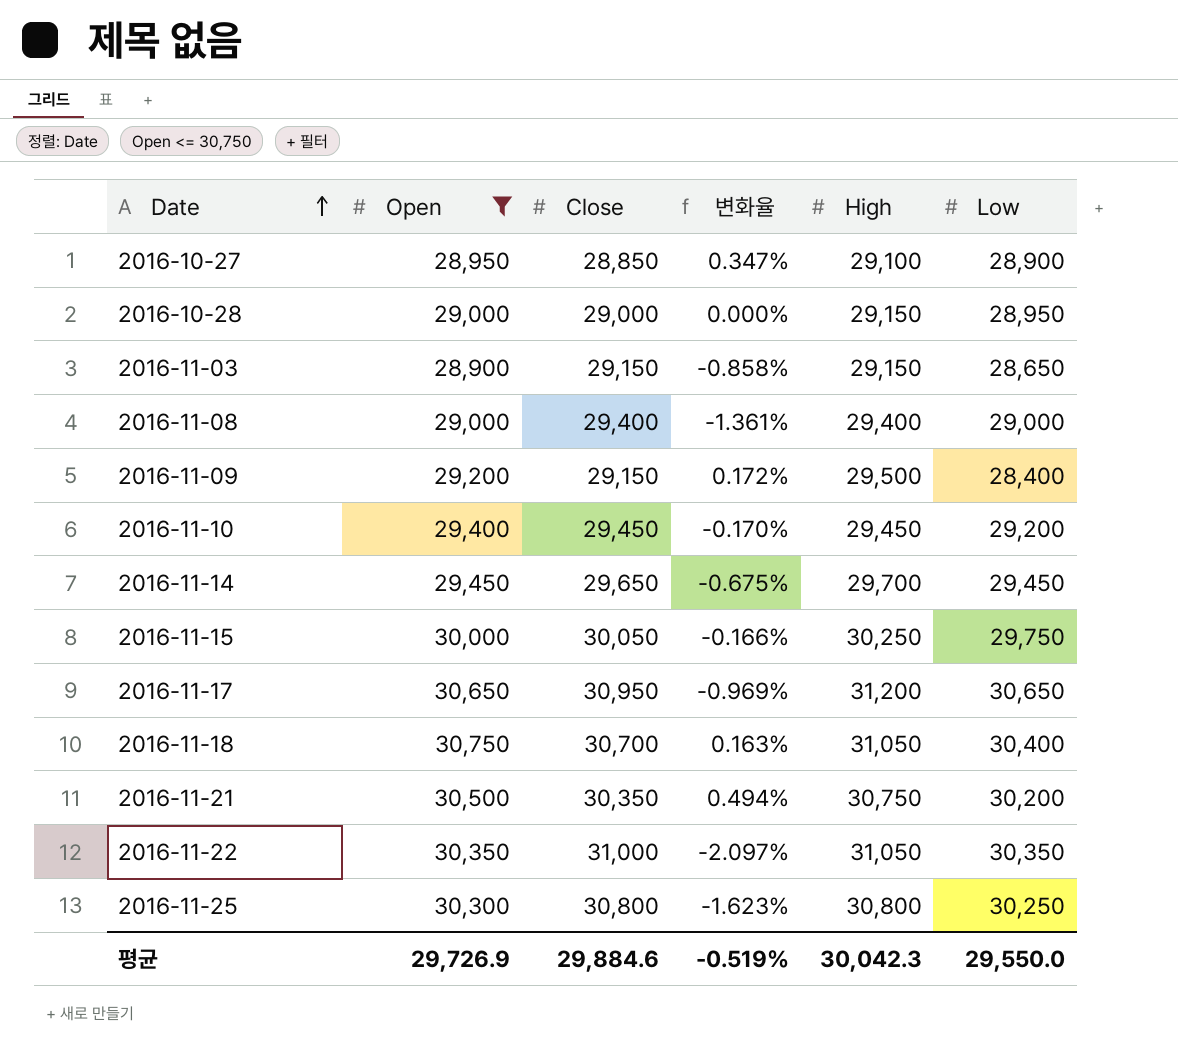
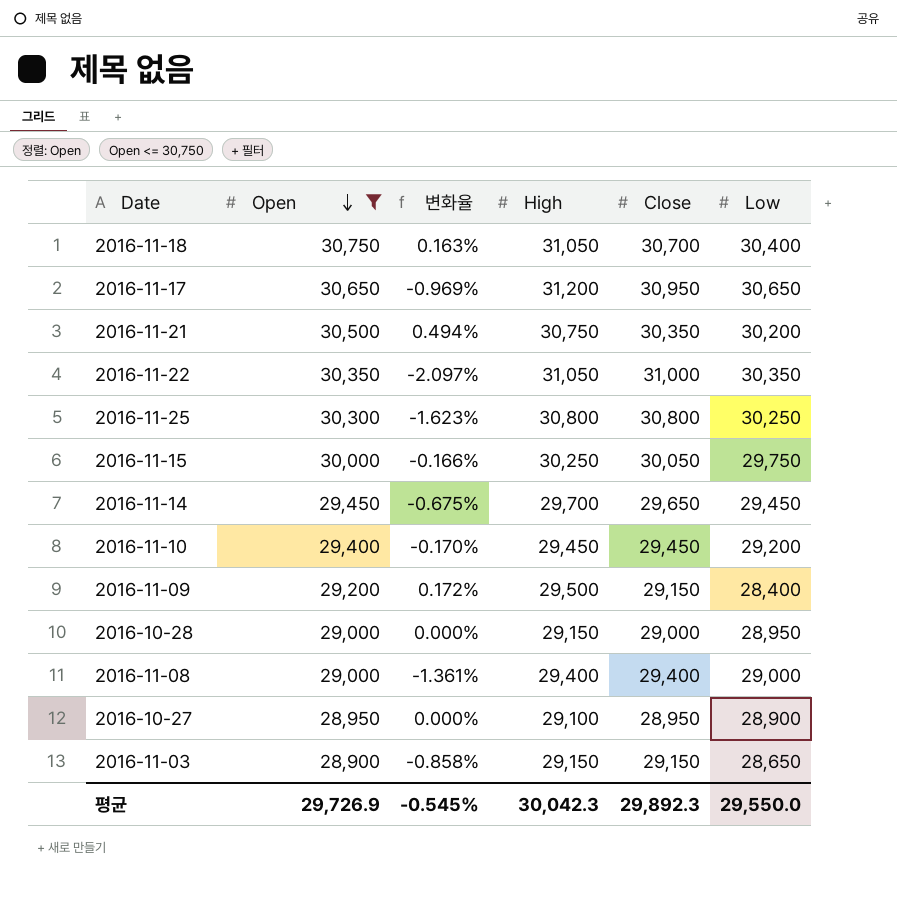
row order: Date ascending -> Open descending
column Close | position: 3 -> 5
2016-10-27 | 변화율: 0.347% -> 0.000%
2016-10-27 | Close: 28,850 -> 28,950
평균 | 변화율: -0.519% -> -0.545%
평균 | Close: 29,884.6 -> 29,892.3

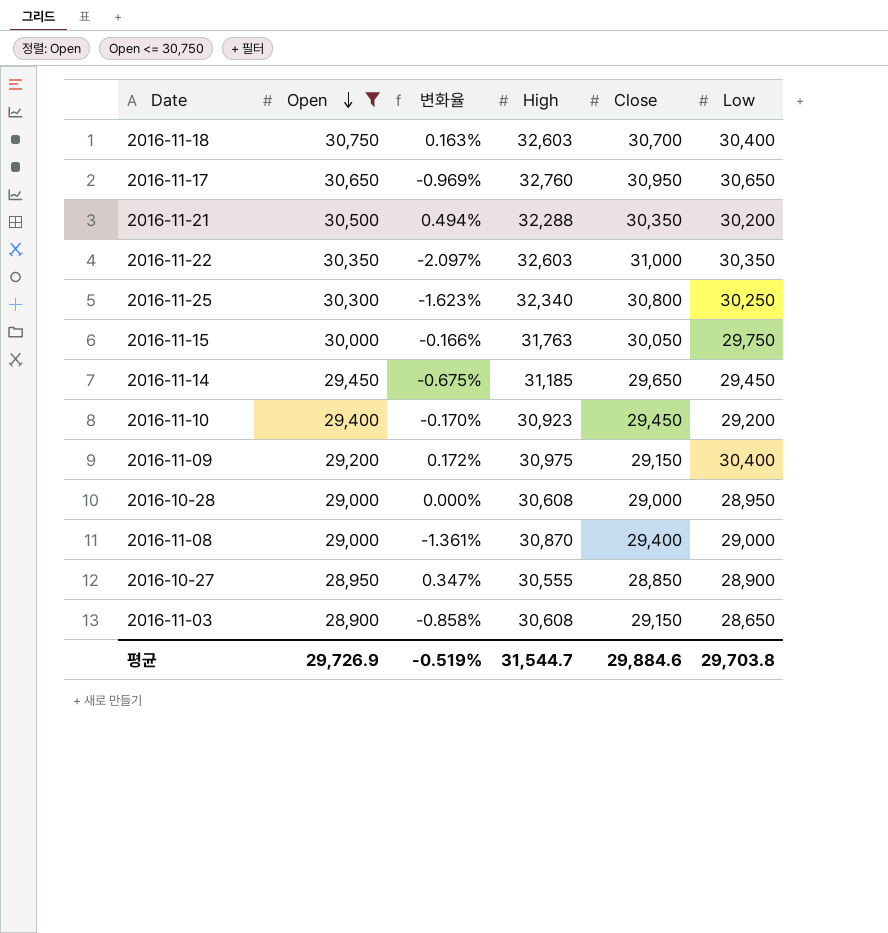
2016-11-18 | High: 31,050 -> 32,603
2016-11-17 | High: 31,200 -> 32,760
2016-11-21 | High: 30,750 -> 32,288
2016-11-22 | High: 31,050 -> 32,603
2016-11-25 | High: 30,800 -> 32,340
2016-11-15 | High: 30,250 -> 31,763
2016-11-14 | High: 29,700 -> 31,185
2016-11-10 | High: 29,450 -> 30,923
2016-11-09 | High: 29,500 -> 30,975
2016-11-09 | Low: 28,400 -> 30,400
2016-10-28 | High: 29,150 -> 30,608
2016-11-08 | High: 29,400 -> 30,870
2016-10-27 | 변화율: 0.000% -> 0.347%
2016-10-27 | High: 29,100 -> 30,555
2016-10-27 | Close: 28,950 -> 28,850
2016-11-03 | High: 29,150 -> 30,608
평균 | 변화율: -0.545% -> -0.519%
평균 | High: 30,042.3 -> 31,544.7
평균 | Close: 29,892.3 -> 29,884.6
평균 | Low: 29,550.0 -> 29,703.8

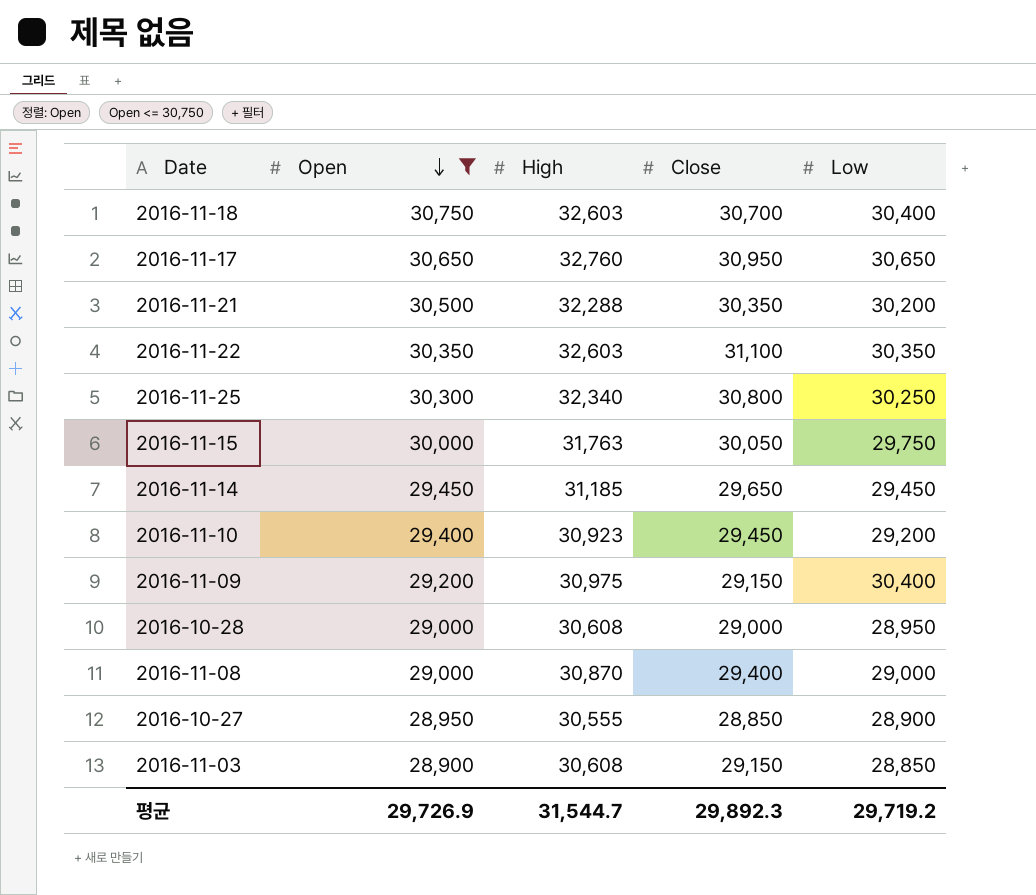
column 변화율 | formula: ([Open] - [Close]) / [Close] -> none
2016-11-22 | Close: 31,000 -> 31,100
2016-11-03 | Low: 28,650 -> 28,850
평균 | Close: 29,884.6 -> 29,892.3
평균 | Low: 29,703.8 -> 29,719.2

